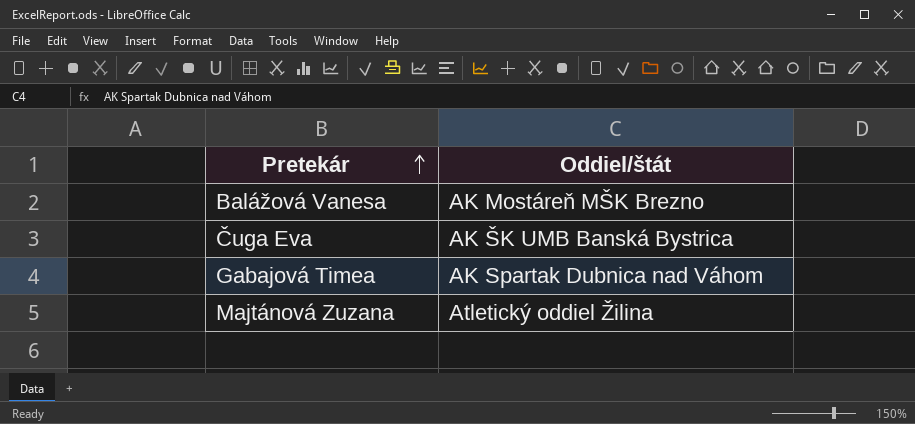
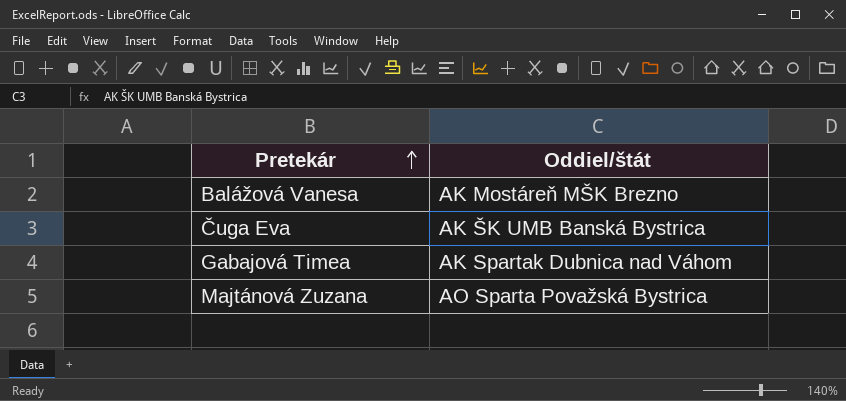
Majtánová Zuzana | Oddiel/štát: Atletický oddiel Žilina -> AO Sparta Považská Bystrica

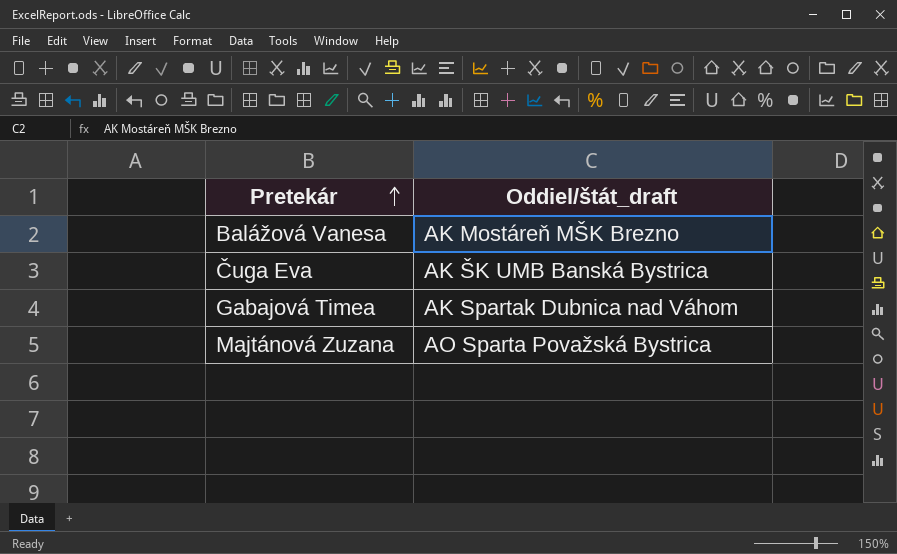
column name: Oddiel/štát -> Oddiel/štát_draft

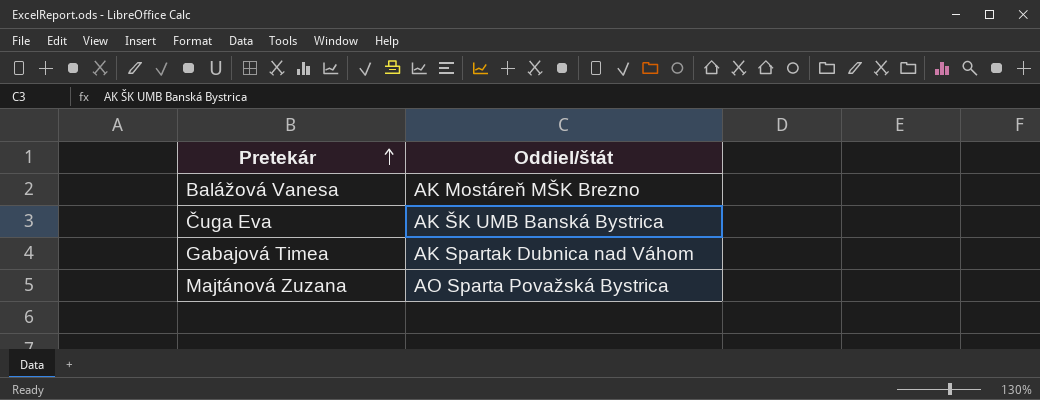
column name: Oddiel/štát_draft -> Oddiel/štát

